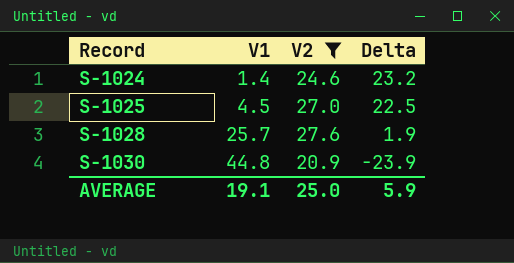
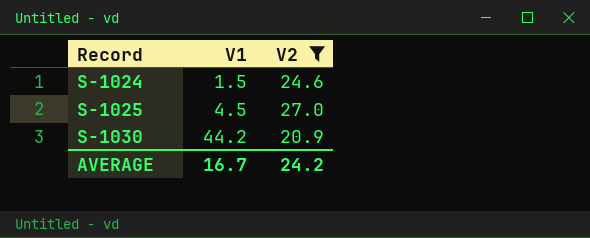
column Delta | formula: [V2] - [V1] -> none
row S-1028: 25.7 | 27.6 | 1.9 -> none
S-1024 | V1: 1.4 -> 1.5
S-1030 | V1: 44.8 -> 44.2
AVERAGE | V1: 19.1 -> 16.7
AVERAGE | V2: 25.0 -> 24.2

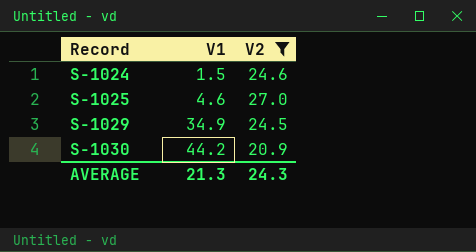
S-1025 | V1: 4.5 -> 4.6
row S-1029: none -> 34.9 | 24.5
AVERAGE | V1: 16.7 -> 21.3
AVERAGE | V2: 24.2 -> 24.3

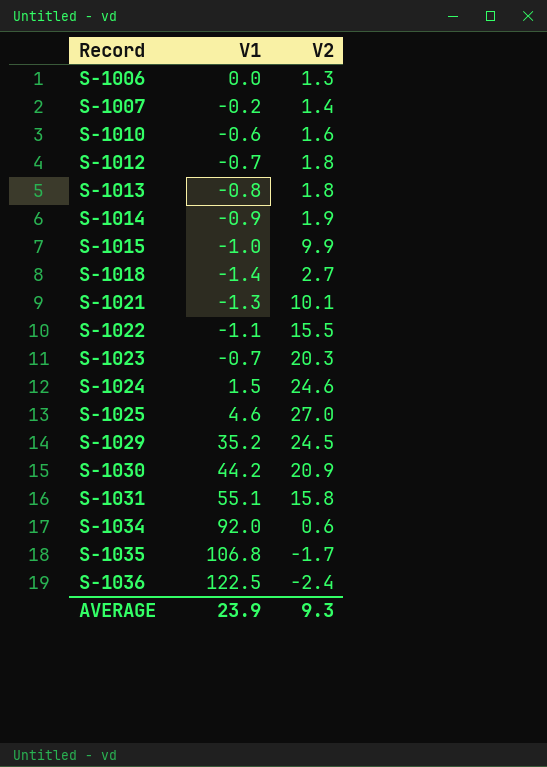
filter: V2 >= 20.9 -> none
S-1029 | V1: 34.9 -> 35.2
AVERAGE | V1: 21.3 -> 23.9
AVERAGE | V2: 24.3 -> 9.3

